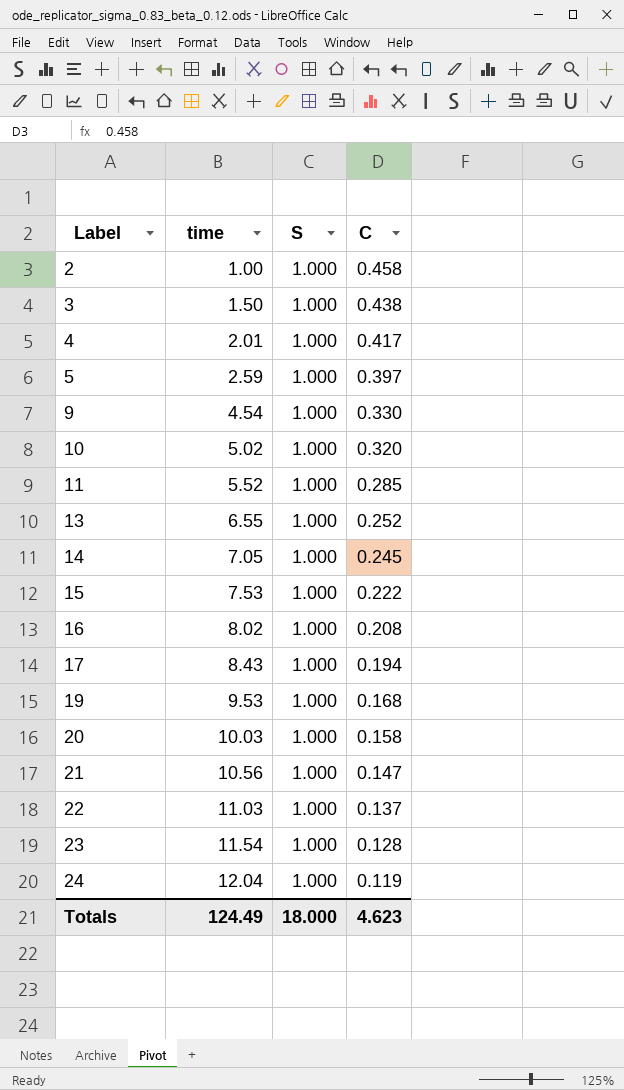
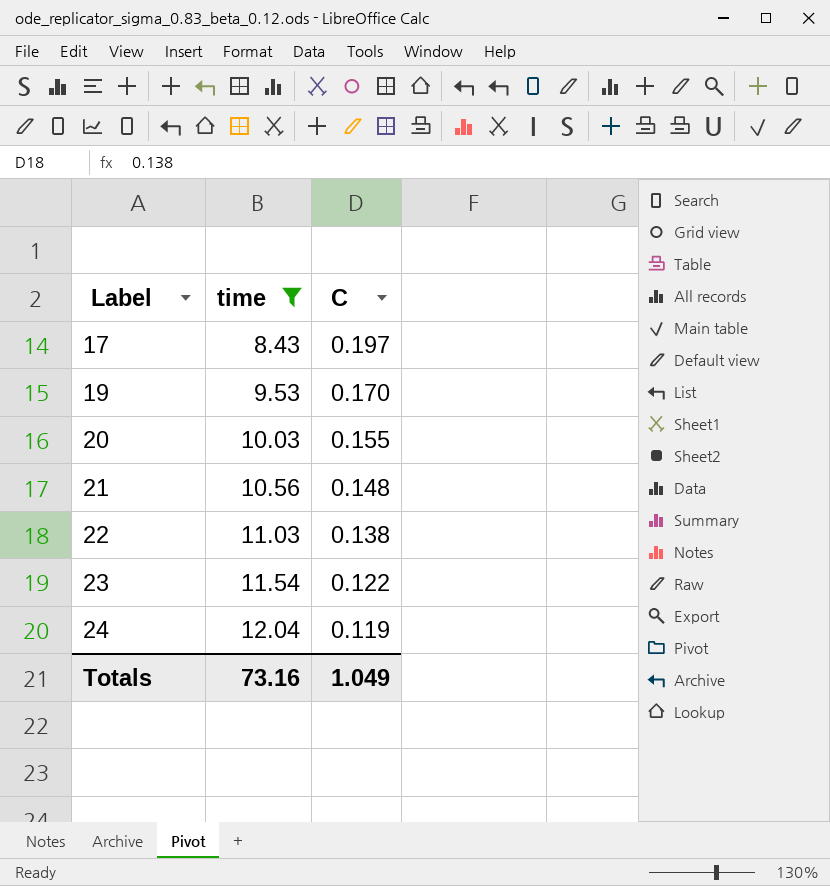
filter: none -> time >= 8.43
column S | position: 3 -> none
17 | C: 0.194 -> 0.197
19 | C: 0.168 -> 0.170
20 | C: 0.158 -> 0.155
21 | C: 0.147 -> 0.148
22 | C: 0.137 -> 0.138
23 | C: 0.128 -> 0.122
Totals | time: 124.49 -> 73.16
Totals | C: 4.623 -> 1.049

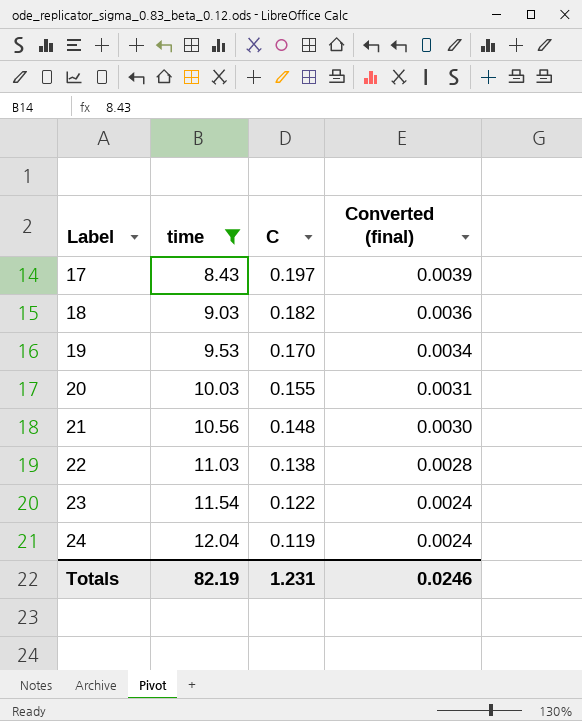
column Converted (final) | formula: none -> [C] * 0.02
row 18: none -> 9.03 | 0.182 | 0.0036
Totals | time: 73.16 -> 82.19
Totals | C: 1.049 -> 1.231

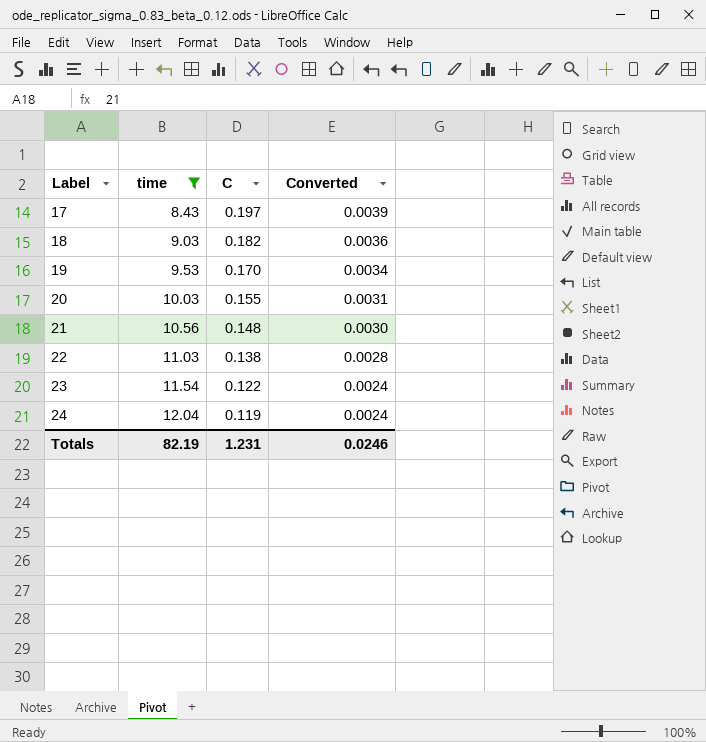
column name: Converted (final) -> Converted

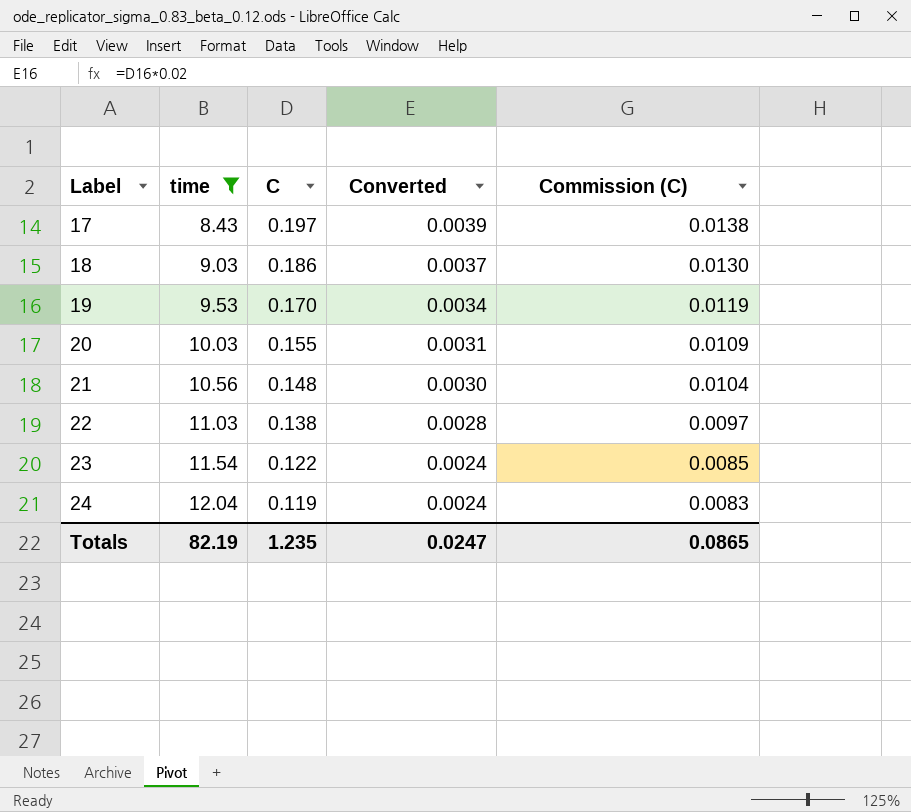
column Commission (C) | formula: none -> [C] * 0.07
18 | C: 0.182 -> 0.186
18 | Converted: 0.0036 -> 0.0037
Totals | C: 1.231 -> 1.235
Totals | Converted: 0.0246 -> 0.0247

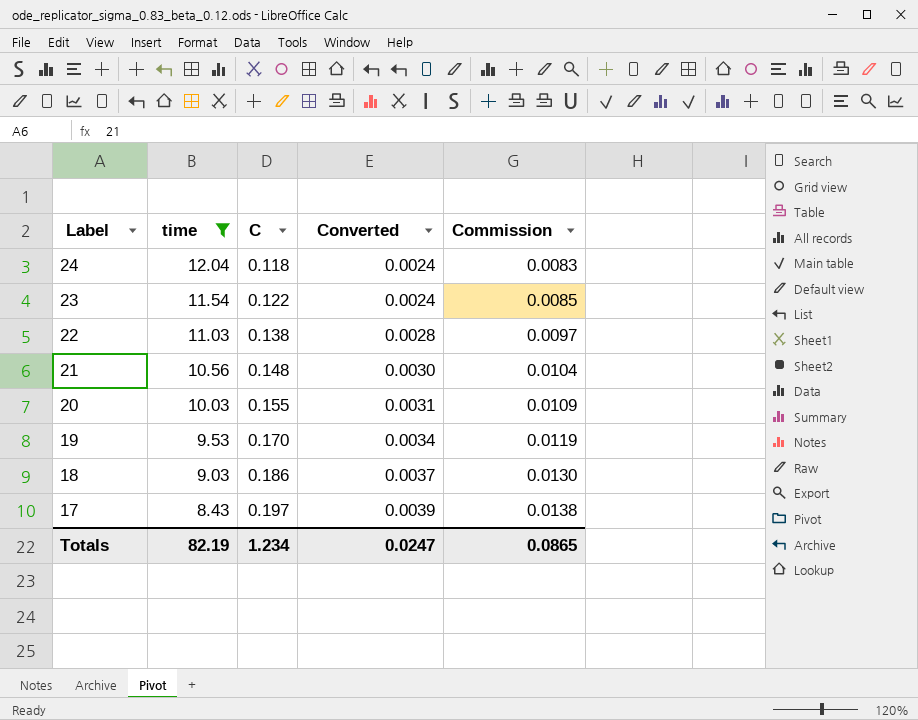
row order: Label ascending -> Label descending
column name: Commission (C) -> Commission
24 | C: 0.119 -> 0.118
Totals | C: 1.235 -> 1.234

